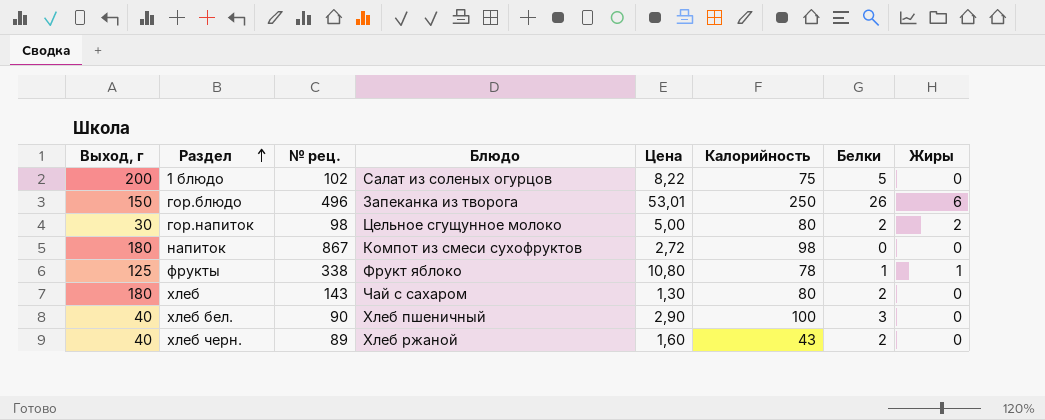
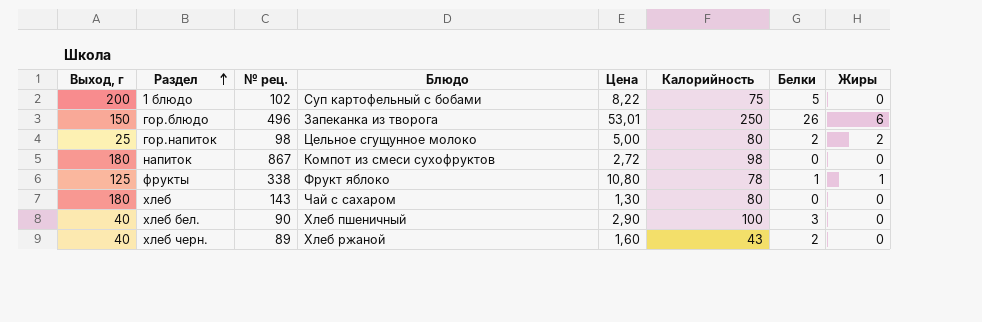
1 блюдо | Блюдо: Салат из соленых огурцов -> Суп картофельный с бобами
гор.напиток | Выход, г: 30 -> 25
хлеб | Белки: 2 -> 0

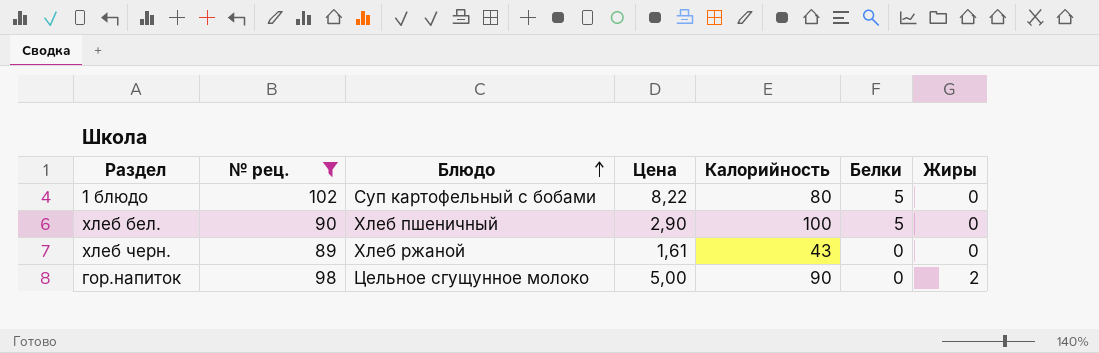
filter: none -> № рец. <= 102
row order: Раздел ascending -> Блюдо ascending
column Выход, г | position: 1 -> none
1 блюдо | Калорийность: 75 -> 80
хлеб бел. | Белки: 3 -> 5
хлеб черн. | Цена: 1,60 -> 1,61
хлеб черн. | Белки: 2 -> 0
гор.напиток | Калорийность: 80 -> 90
гор.напиток | Белки: 2 -> 0

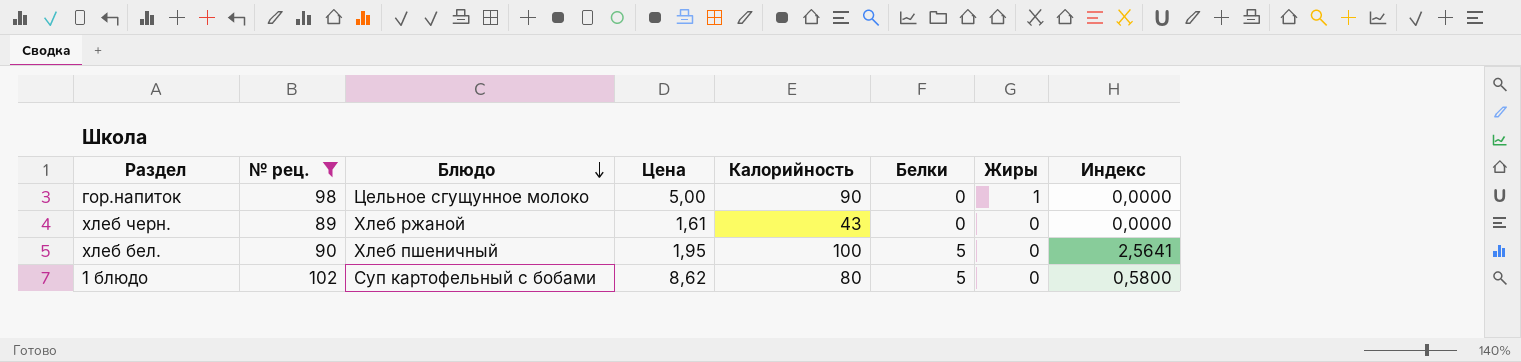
row order: Блюдо ascending -> Блюдо descending
column Индекс | formula: none -> [Белки] / [Цена]
гор.напиток | Жиры: 2 -> 1
хлеб бел. | Цена: 2,90 -> 1,95
1 блюдо | Цена: 8,22 -> 8,62

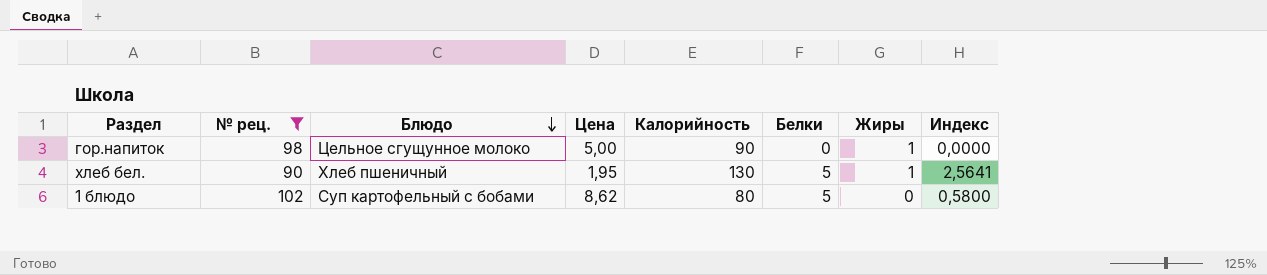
row хлеб черн.: 89 | Хлеб ржаной | 1,61 | 43 | 0 | 0 | 0,0000 -> none
хлеб бел. | Калорийность: 100 -> 130
хлеб бел. | Жиры: 0 -> 1

